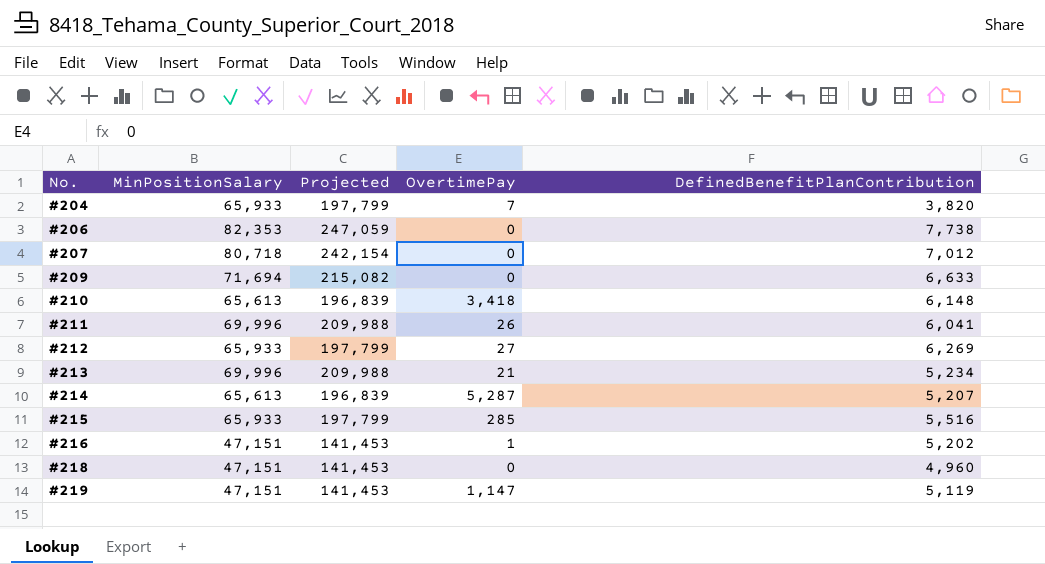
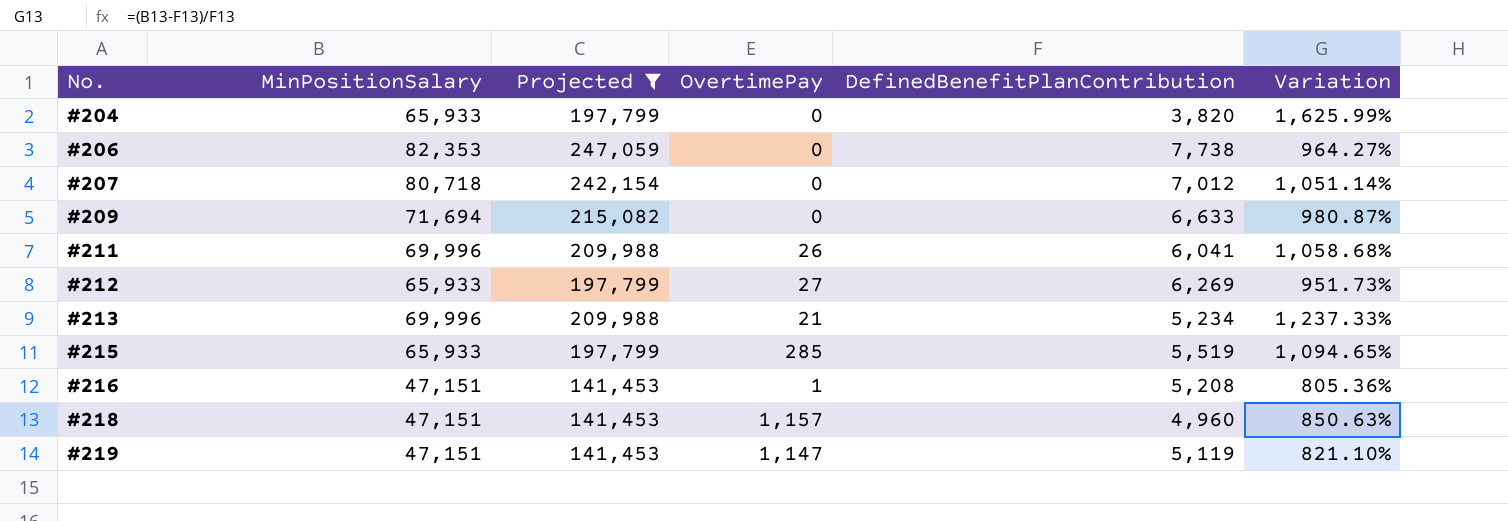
filter: none -> Projected != 196,839
column Variation | formula: none -> ([MinPositionSalary] - [DefinedBenefitPlanContribution]) / [DefinedBenefitPlanContribution]
#204 | OvertimePay: 7 -> 0
#215 | DefinedBenefitPlanContribution: 5,516 -> 5,519
#216 | DefinedBenefitPlanContribution: 5,202 -> 5,208
#218 | OvertimePay: 0 -> 1,157

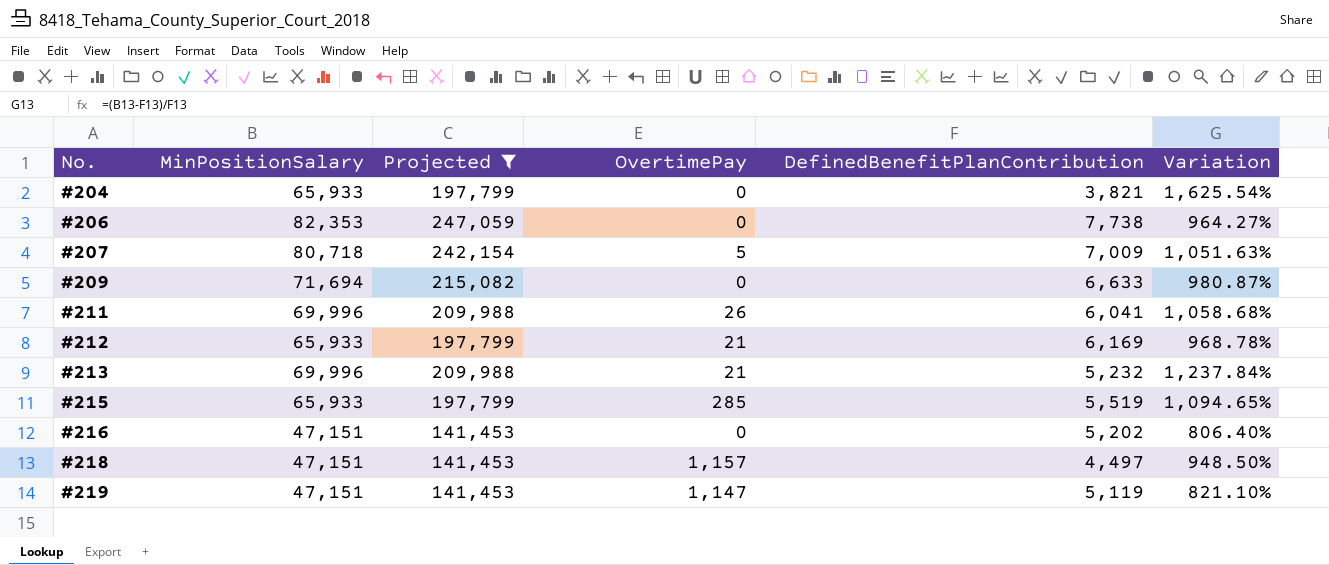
#204 | DefinedBenefitPlanContribution: 3,820 -> 3,821
#204 | Variation: 1,625.99% -> 1,625.54%
#207 | OvertimePay: 0 -> 5
#207 | DefinedBenefitPlanContribution: 7,012 -> 7,009
#207 | Variation: 1,051.14% -> 1,051.63%
#212 | OvertimePay: 27 -> 21
#212 | DefinedBenefitPlanContribution: 6,269 -> 6,169
#212 | Variation: 951.73% -> 968.78%
#213 | DefinedBenefitPlanContribution: 5,234 -> 5,232
#213 | Variation: 1,237.33% -> 1,237.84%
#216 | OvertimePay: 1 -> 0
#216 | DefinedBenefitPlanContribution: 5,208 -> 5,202
#216 | Variation: 805.36% -> 806.40%
#218 | DefinedBenefitPlanContribution: 4,960 -> 4,497
#218 | Variation: 850.63% -> 948.50%

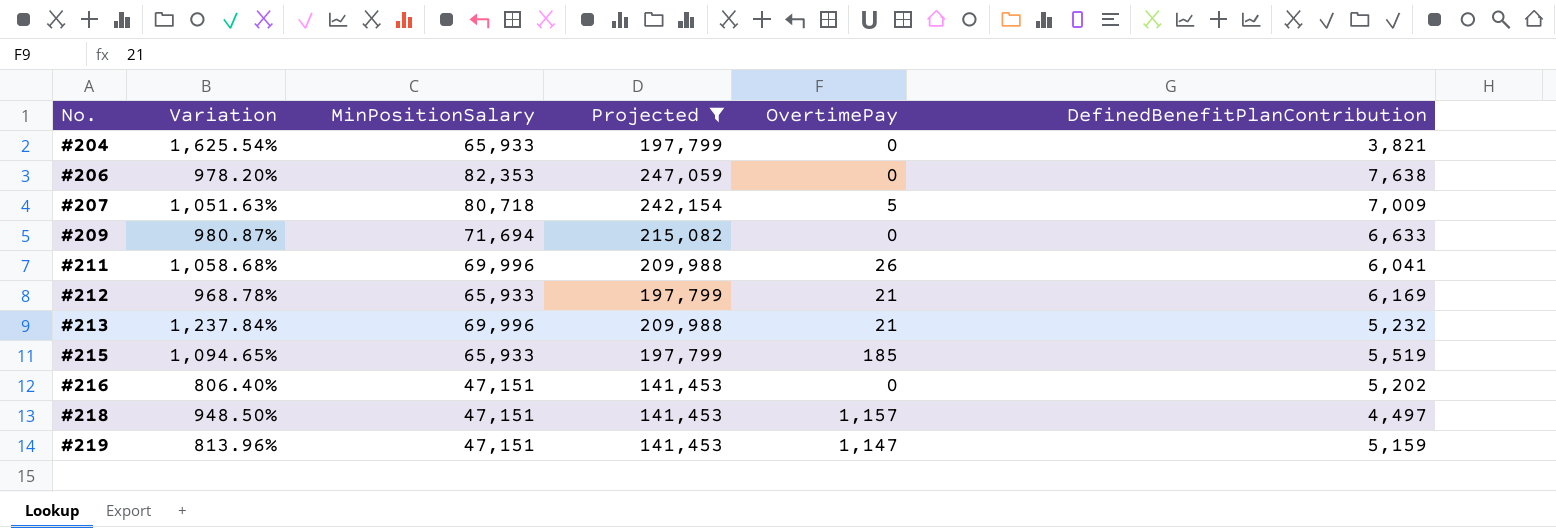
column Variation | position: 6 -> 2
#206 | Variation: 964.27% -> 978.20%
#206 | DefinedBenefitPlanContribution: 7,738 -> 7,638
#215 | OvertimePay: 285 -> 185
#219 | Variation: 821.10% -> 813.96%
#219 | DefinedBenefitPlanContribution: 5,119 -> 5,159

